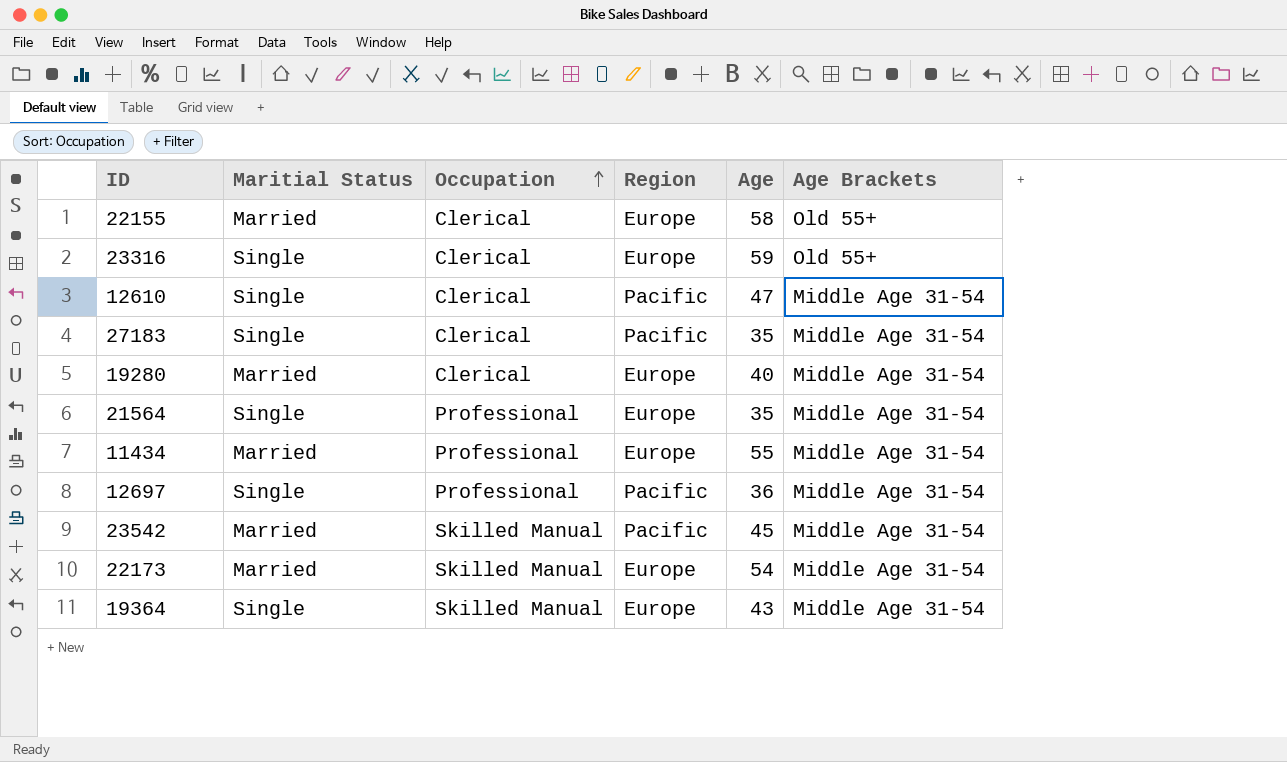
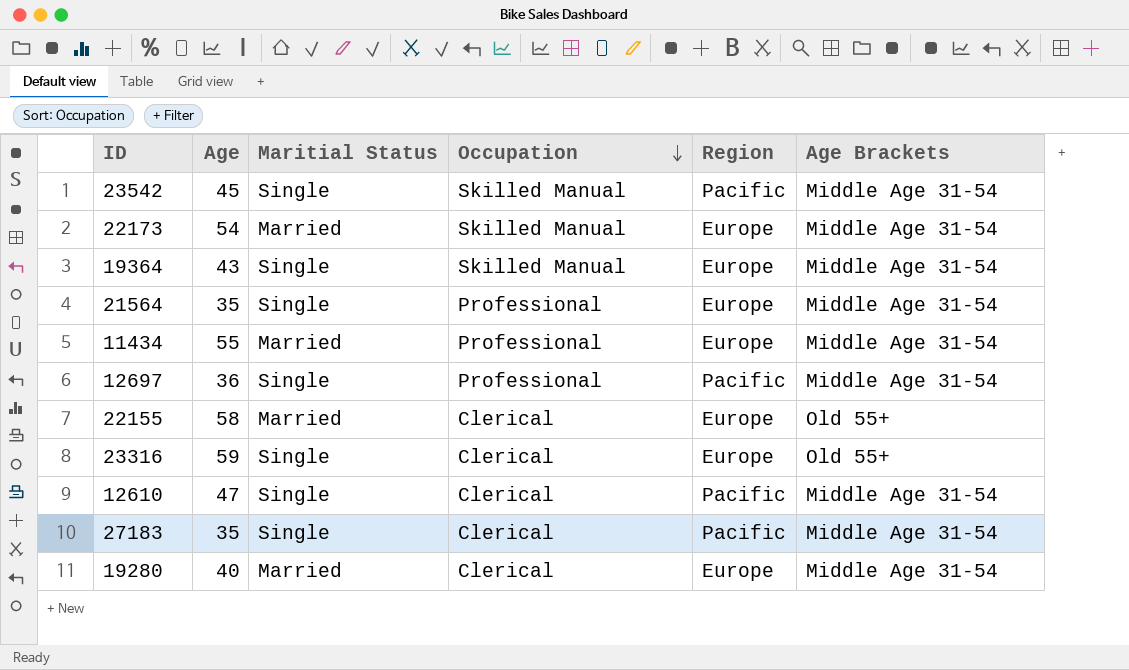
row order: Occupation ascending -> Occupation descending
column Age | position: 5 -> 2
23542 | Maritial Status: Married -> Single

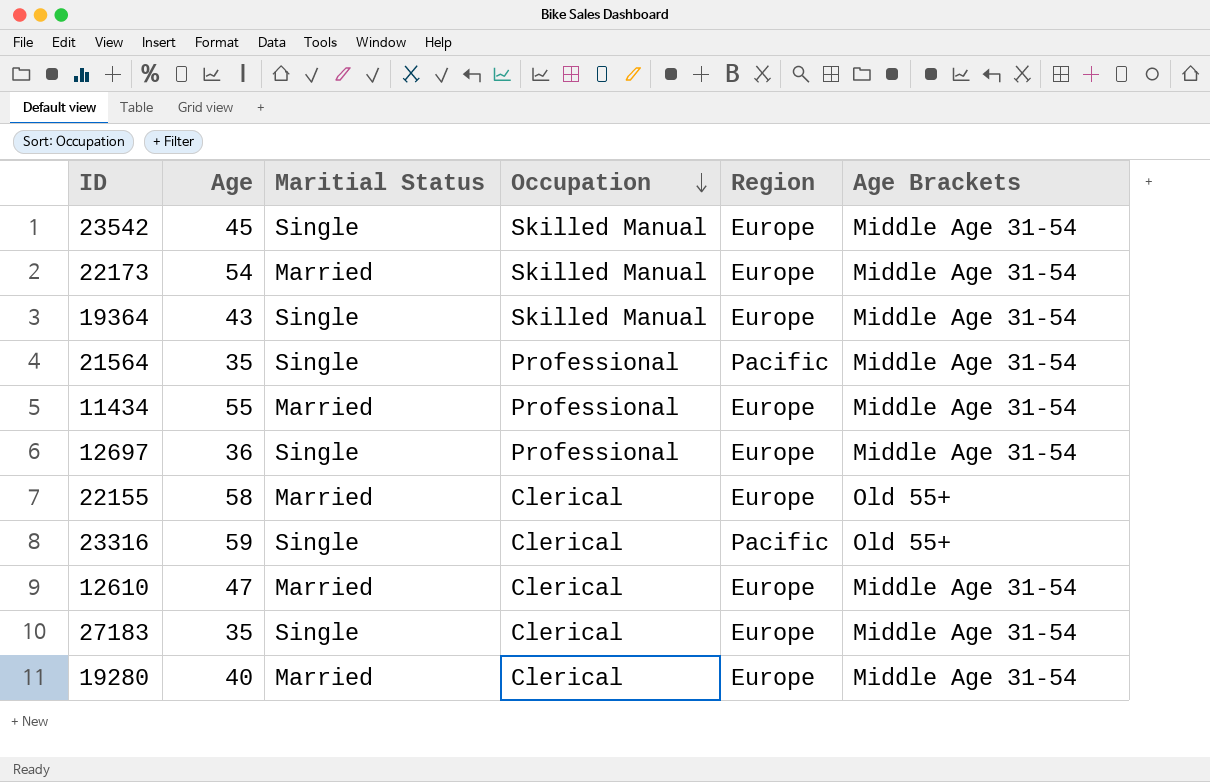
23542 | Region: Pacific -> Europe
21564 | Region: Europe -> Pacific
12697 | Region: Pacific -> Europe
23316 | Region: Europe -> Pacific
12610 | Maritial Status: Single -> Married
12610 | Region: Pacific -> Europe
27183 | Region: Pacific -> Europe

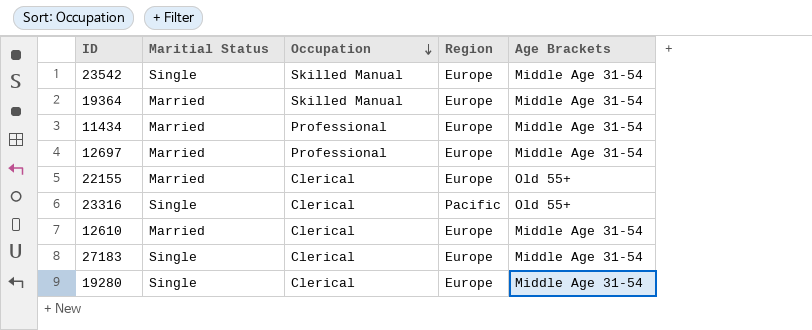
column Age | position: 2 -> none
row 22173: 54 | Married | Skilled Manual | Europe | Middle Age 31-54 -> none
row 21564: 35 | Single | Professional | Pacific | Middle Age 31-54 -> none
19364 | Maritial Status: Single -> Married
12697 | Maritial Status: Single -> Married
19280 | Maritial Status: Married -> Single

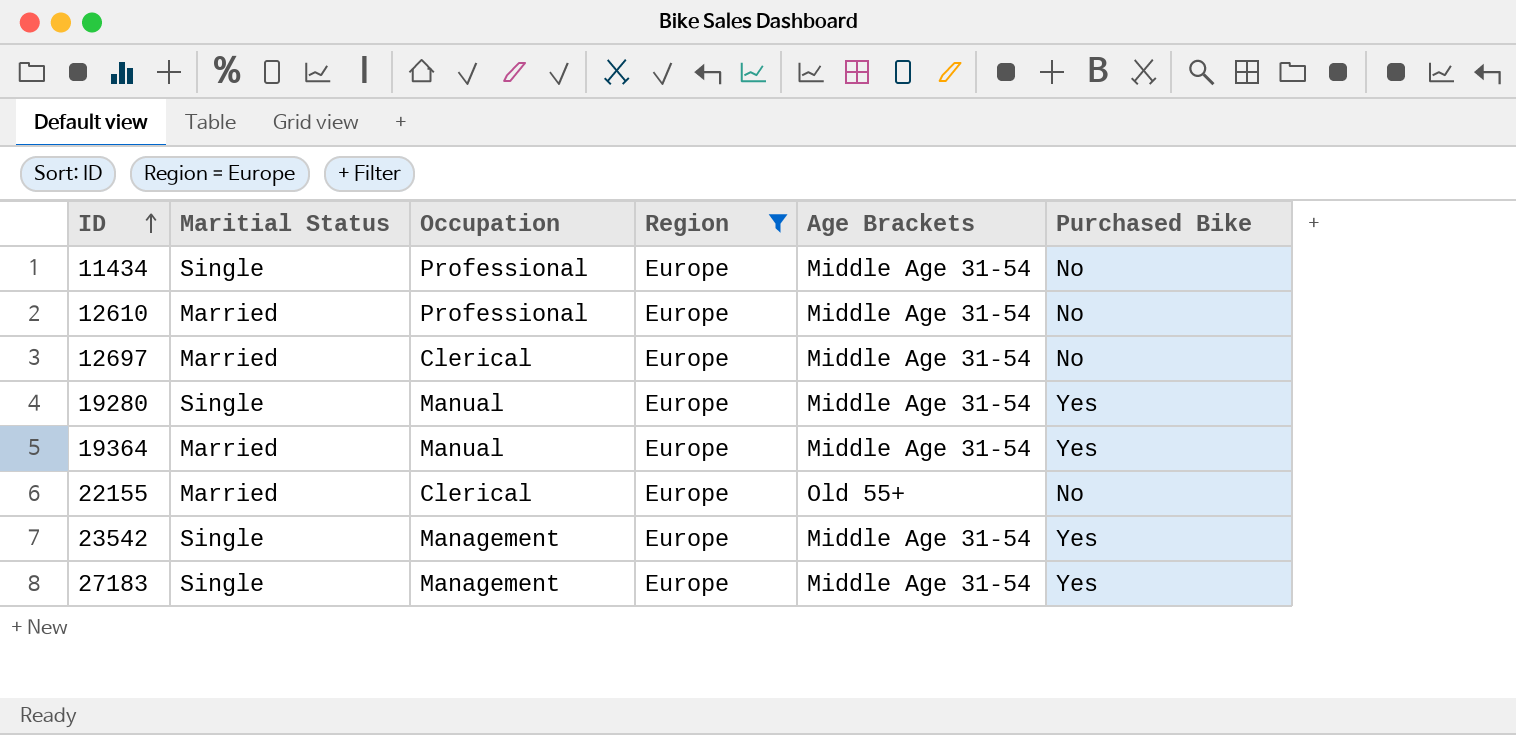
filter: none -> Region = Europe
row order: Occupation descending -> ID ascending
column Purchased Bike | position: none -> 6
11434 | Maritial Status: Married -> Single
12610 | Occupation: Clerical -> Professional
12697 | Occupation: Professional -> Clerical
19280 | Occupation: Clerical -> Manual
19364 | Occupation: Skilled Manual -> Manual
23542 | Occupation: Skilled Manual -> Management
27183 | Occupation: Clerical -> Management

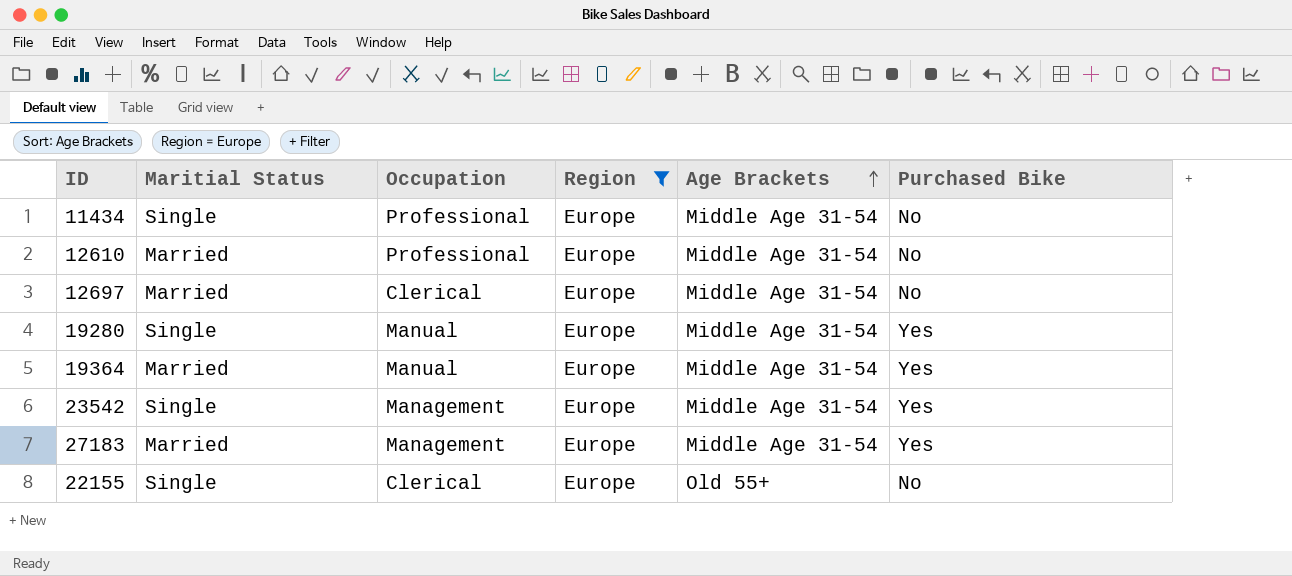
row order: ID ascending -> Age Brackets ascending
27183 | Maritial Status: Single -> Married
22155 | Maritial Status: Married -> Single

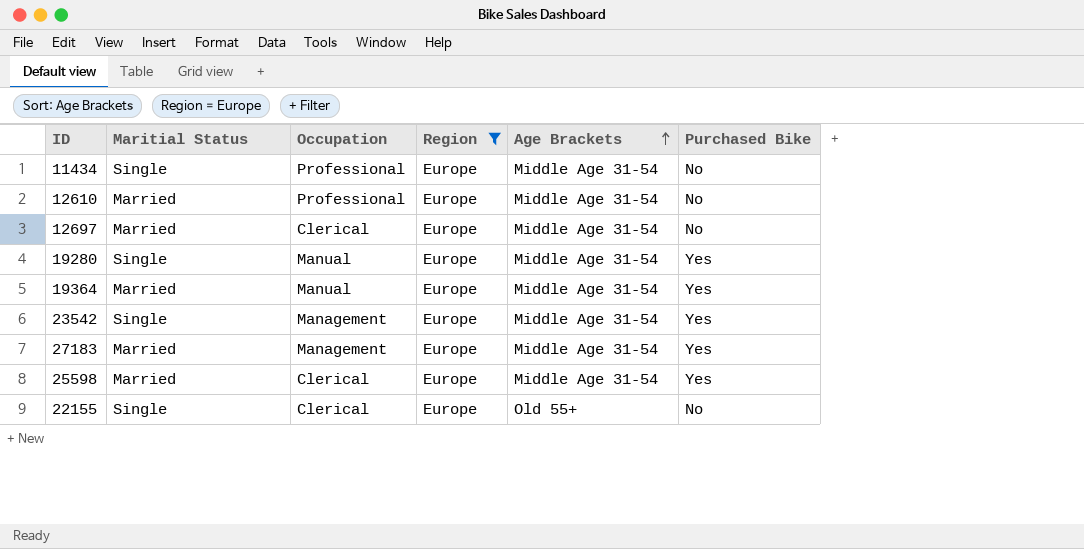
row 25598: none -> Married | Clerical | Europe | Middle Age 31-54 | Yes

